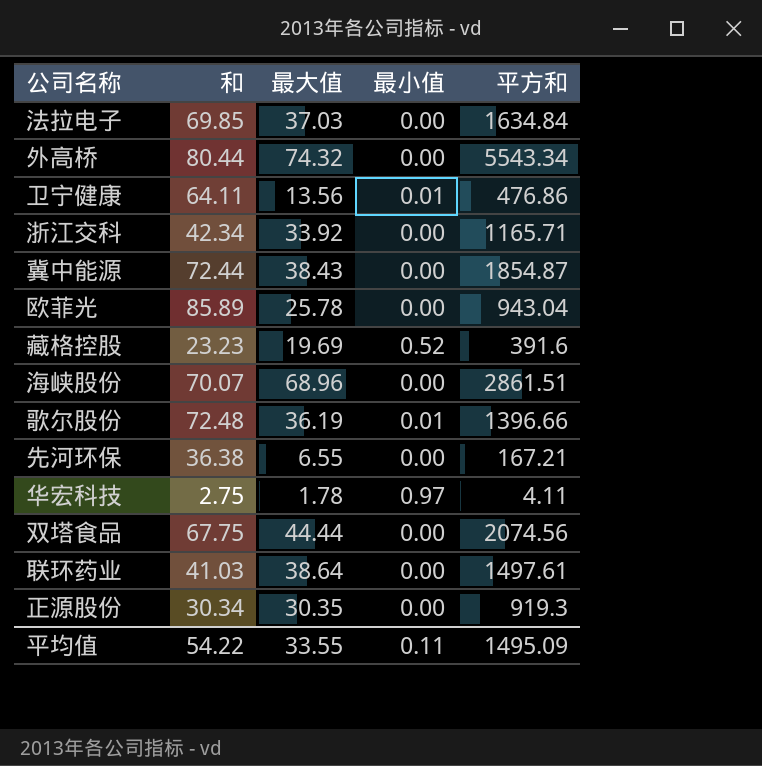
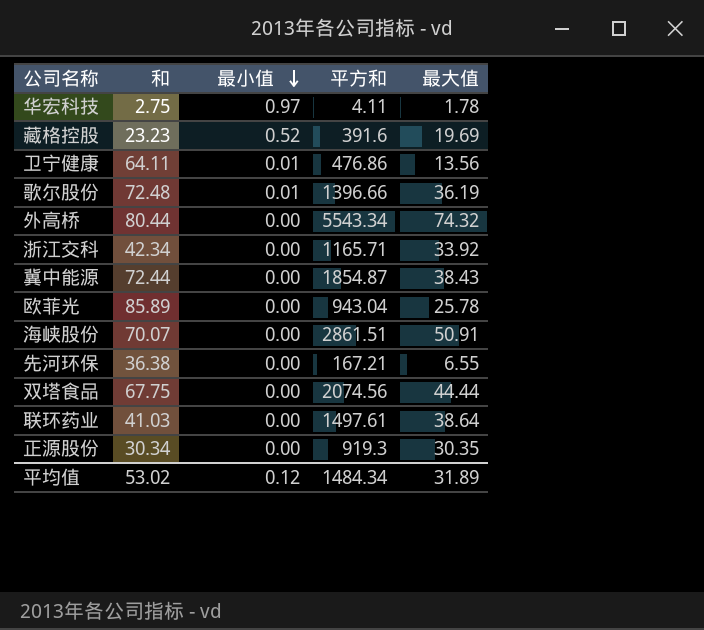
row order: none -> 最小值 descending
column 最大值 | position: 3 -> 5
row 法拉电子: 69.85 | 37.03 | 0.00 | 1634.84 -> none
海峡股份 | 最大值: 68.96 -> 50.91
平均值 | 和: 54.22 -> 53.02
平均值 | 最小值: 0.11 -> 0.12
平均值 | 平方和: 1495.09 -> 1484.34
平均值 | 最大值: 33.55 -> 31.89

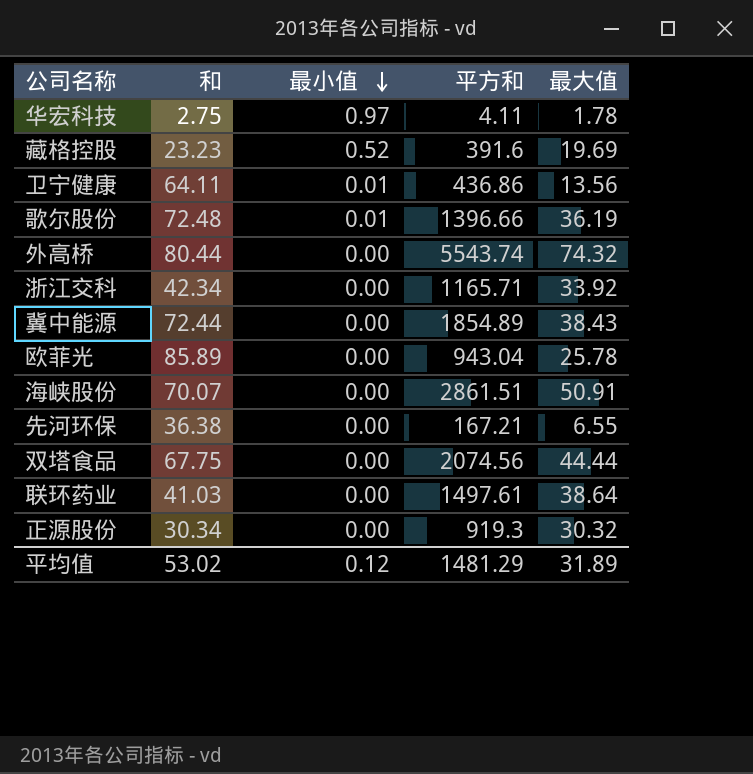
卫宁健康 | 平方和: 476.86 -> 436.86
外高桥 | 平方和: 5543.34 -> 5543.74
冀中能源 | 平方和: 1854.87 -> 1854.89
正源股份 | 最大值: 30.35 -> 30.32
平均值 | 平方和: 1484.34 -> 1481.29

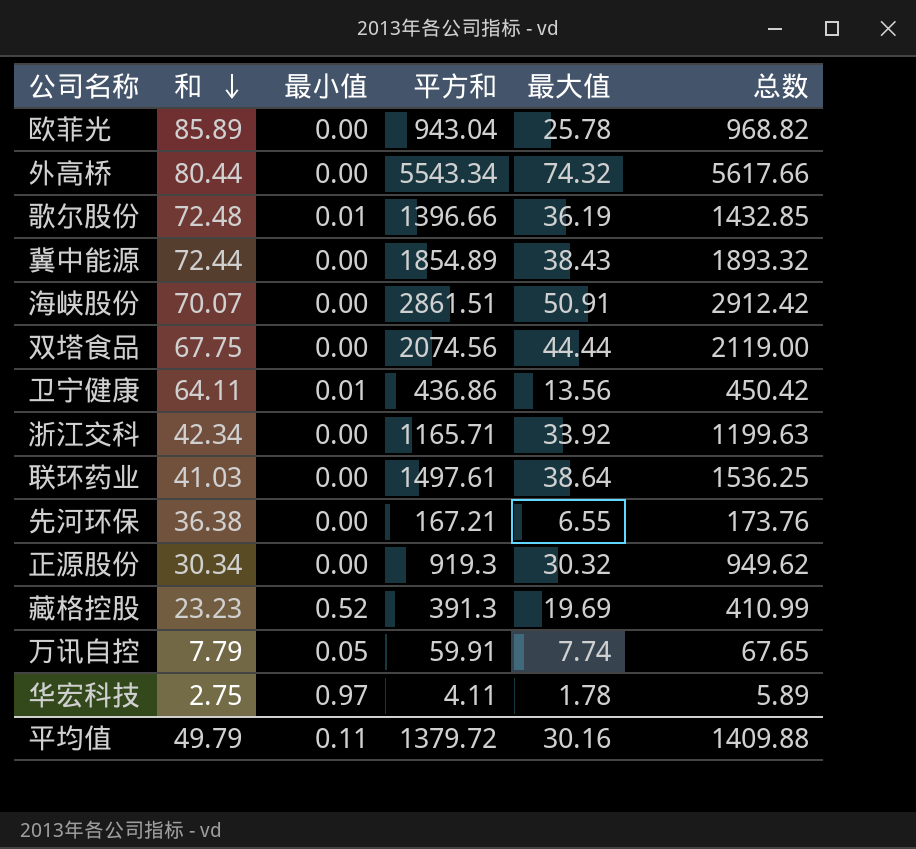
row order: 最小值 descending -> 和 descending
column 总数 | formula: none -> [平方和] + [最大值]
外高桥 | 平方和: 5543.74 -> 5543.34
藏格控股 | 平方和: 391.6 -> 391.3
row 万讯自控: none -> 7.79 | 0.05 | 59.91 | 7.74 | 67.65
平均值 | 和: 53.02 -> 49.79
平均值 | 最小值: 0.12 -> 0.11
平均值 | 平方和: 1481.29 -> 1379.72
平均值 | 最大值: 31.89 -> 30.16

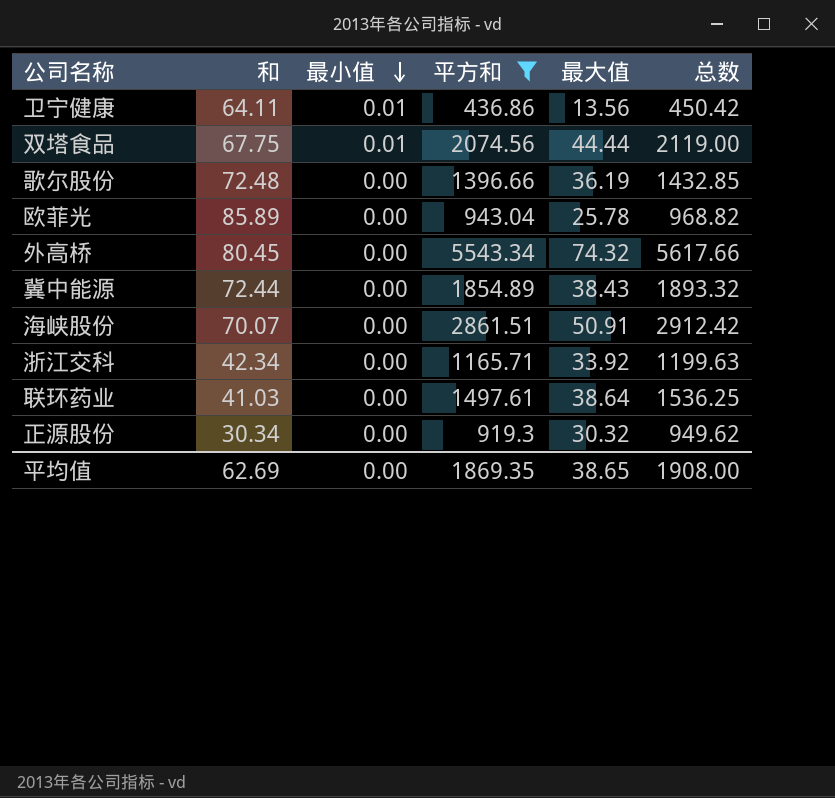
filter: none -> 平方和 >= 436.86
row order: 和 descending -> 最小值 descending
双塔食品 | 最小值: 0.00 -> 0.01
歌尔股份 | 最小值: 0.01 -> 0.00
外高桥 | 和: 80.44 -> 80.45
平均值 | 和: 49.79 -> 62.69
平均值 | 最小值: 0.11 -> 0.00
平均值 | 平方和: 1379.72 -> 1869.35
平均值 | 最大值: 30.16 -> 38.65
平均值 | 总数: 1409.88 -> 1908.00

